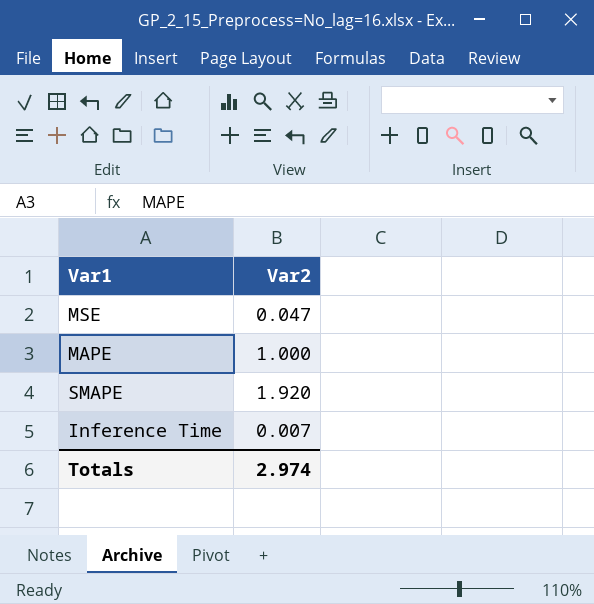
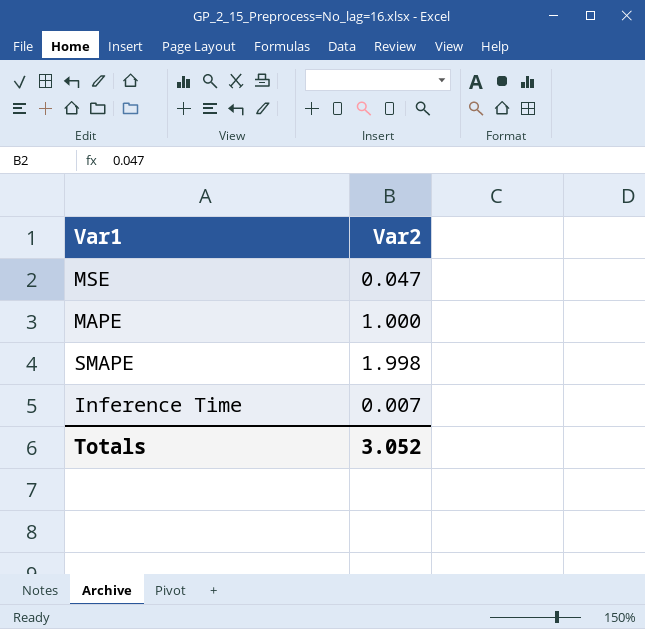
SMAPE | Var2: 1.920 -> 1.998
Totals | Var2: 2.974 -> 3.052

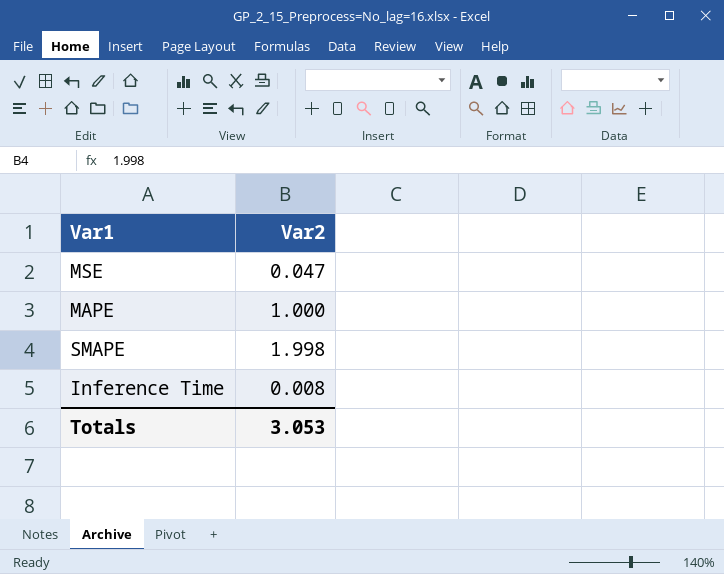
Inference Time | Var2: 0.007 -> 0.008
Totals | Var2: 3.052 -> 3.053

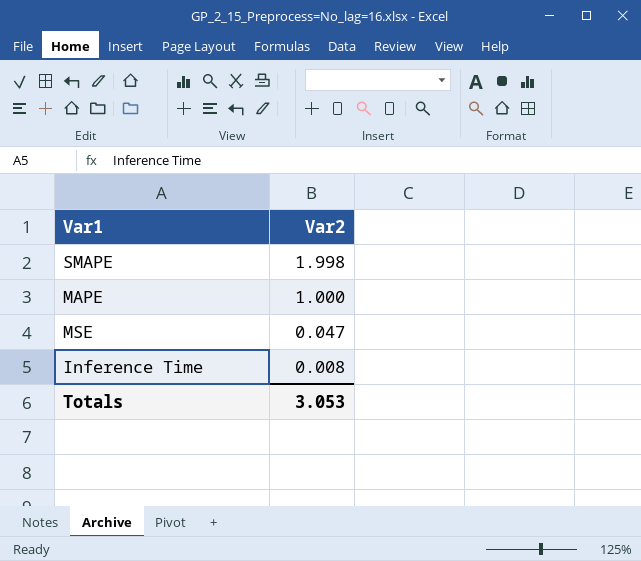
row order: none -> Var2 descending

